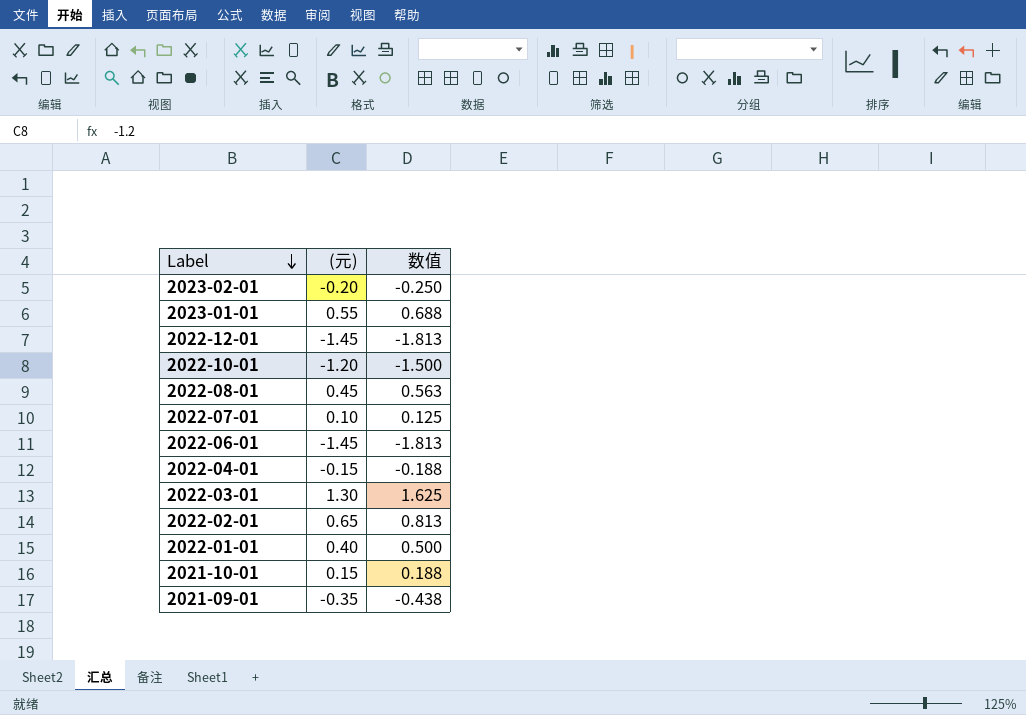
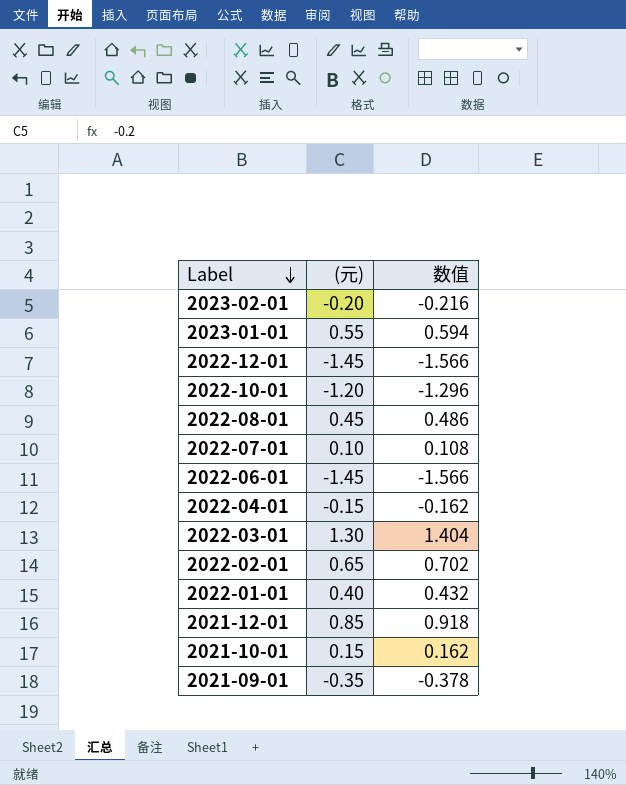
column 数值 | formula: [(元)] * 1.25 -> [(元)] * 1.08
row 2021-12-01: none -> 0.85 | 0.918

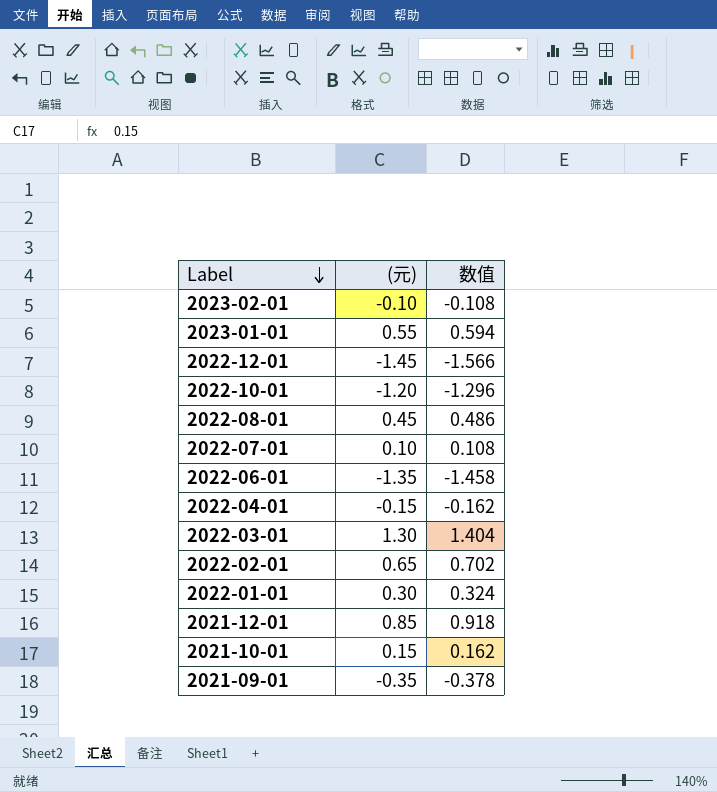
2023-02-01 | (元): -0.20 -> -0.10
2023-02-01 | 数值: -0.216 -> -0.108
2022-06-01 | (元): -1.45 -> -1.35
2022-06-01 | 数值: -1.566 -> -1.458
2022-01-01 | (元): 0.40 -> 0.30
2022-01-01 | 数值: 0.432 -> 0.324

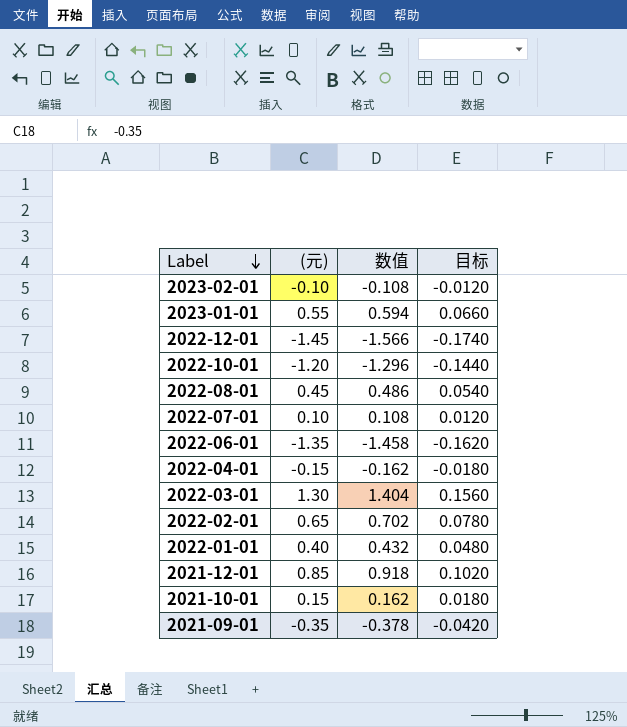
column 目标 | formula: none -> [(元)] * 0.12
2022-01-01 | (元): 0.30 -> 0.40
2022-01-01 | 数值: 0.324 -> 0.432

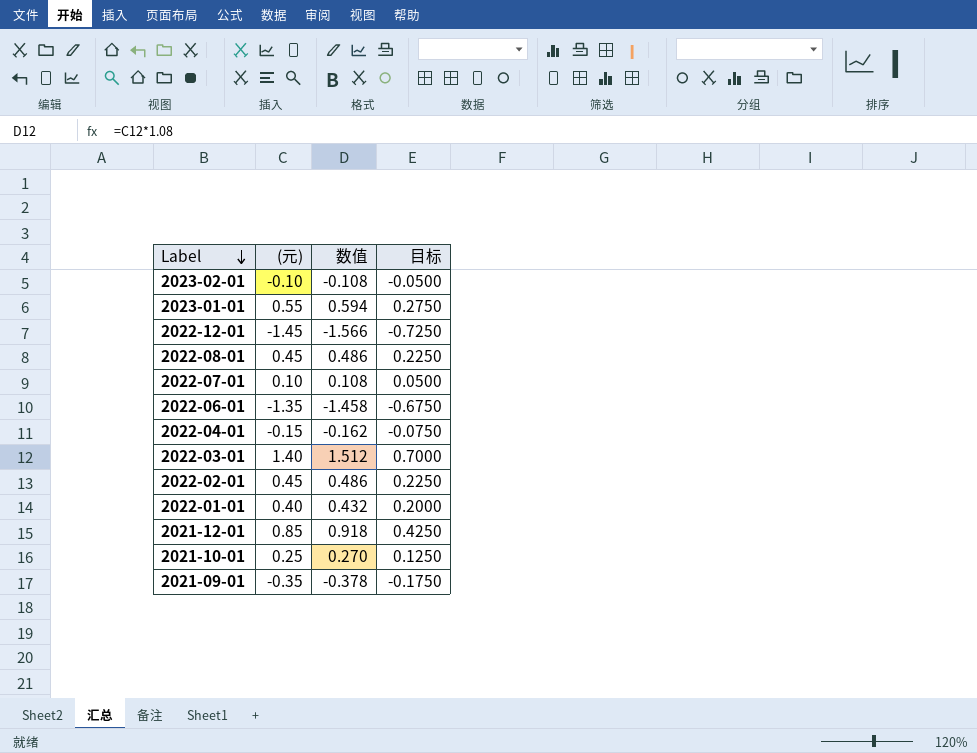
column 目标 | formula: [(元)] * 0.12 -> [(元)] * 0.5
row 2022-10-01: -1.20 | -1.296 | -0.1440 -> none
2022-03-01 | (元): 1.30 -> 1.40
2022-03-01 | 数值: 1.404 -> 1.512
2022-02-01 | (元): 0.65 -> 0.45
2022-02-01 | 数值: 0.702 -> 0.486
2021-10-01 | (元): 0.15 -> 0.25
2021-10-01 | 数值: 0.162 -> 0.270

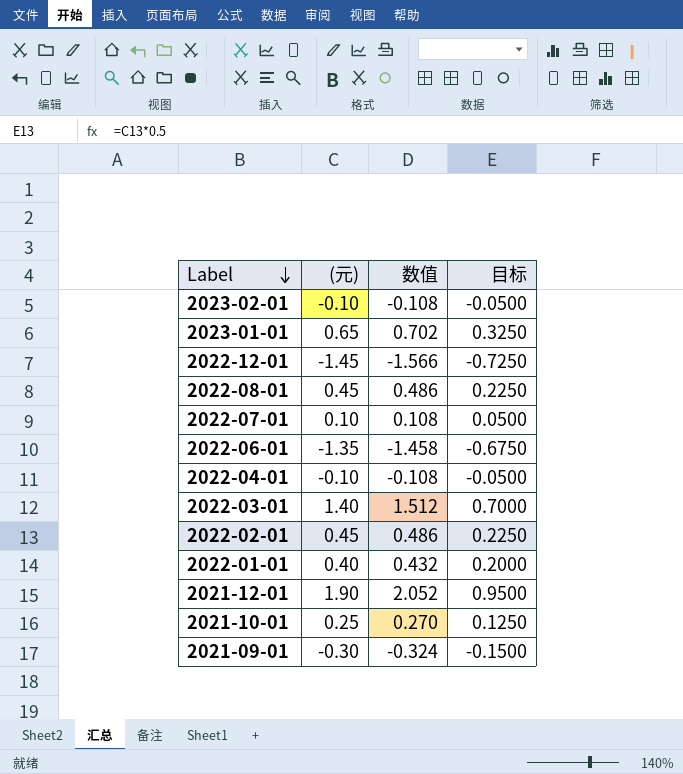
2023-01-01 | (元): 0.55 -> 0.65
2023-01-01 | 数值: 0.594 -> 0.702
2023-01-01 | 目标: 0.2750 -> 0.3250
2022-04-01 | (元): -0.15 -> -0.10
2022-04-01 | 数值: -0.162 -> -0.108
2022-04-01 | 目标: -0.0750 -> -0.0500
2021-12-01 | (元): 0.85 -> 1.90
2021-12-01 | 数值: 0.918 -> 2.052
2021-12-01 | 目标: 0.4250 -> 0.9500
2021-09-01 | (元): -0.35 -> -0.30
2021-09-01 | 数值: -0.378 -> -0.324
2021-09-01 | 目标: -0.1750 -> -0.1500

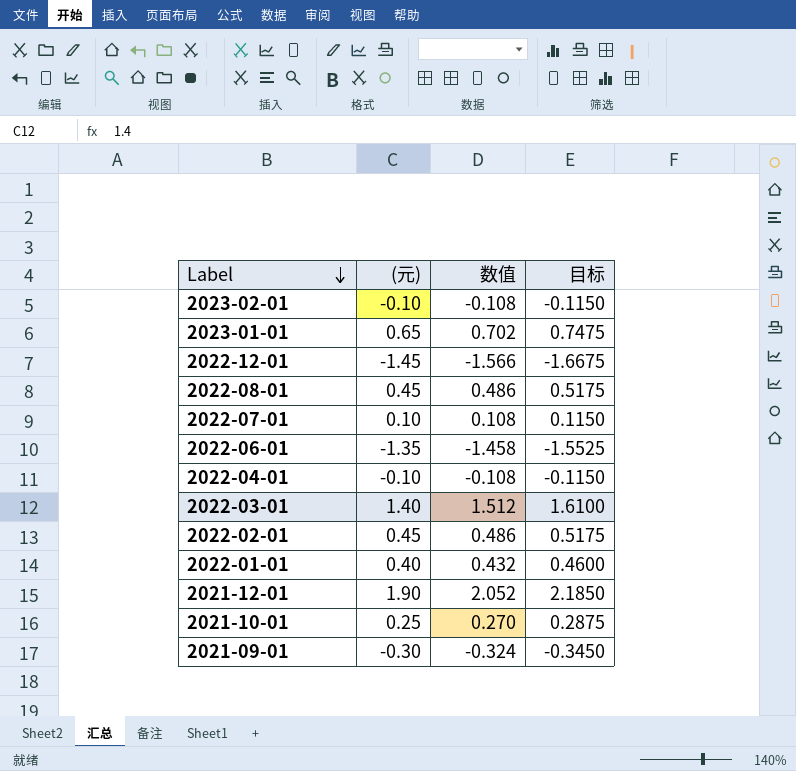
column 目标 | formula: [(元)] * 0.5 -> [(元)] * 1.15

